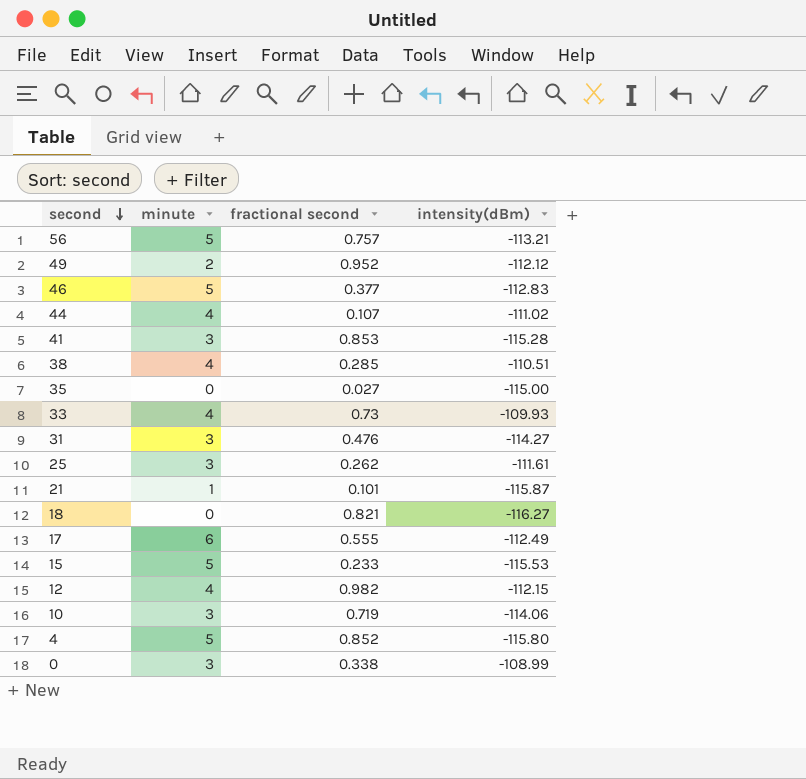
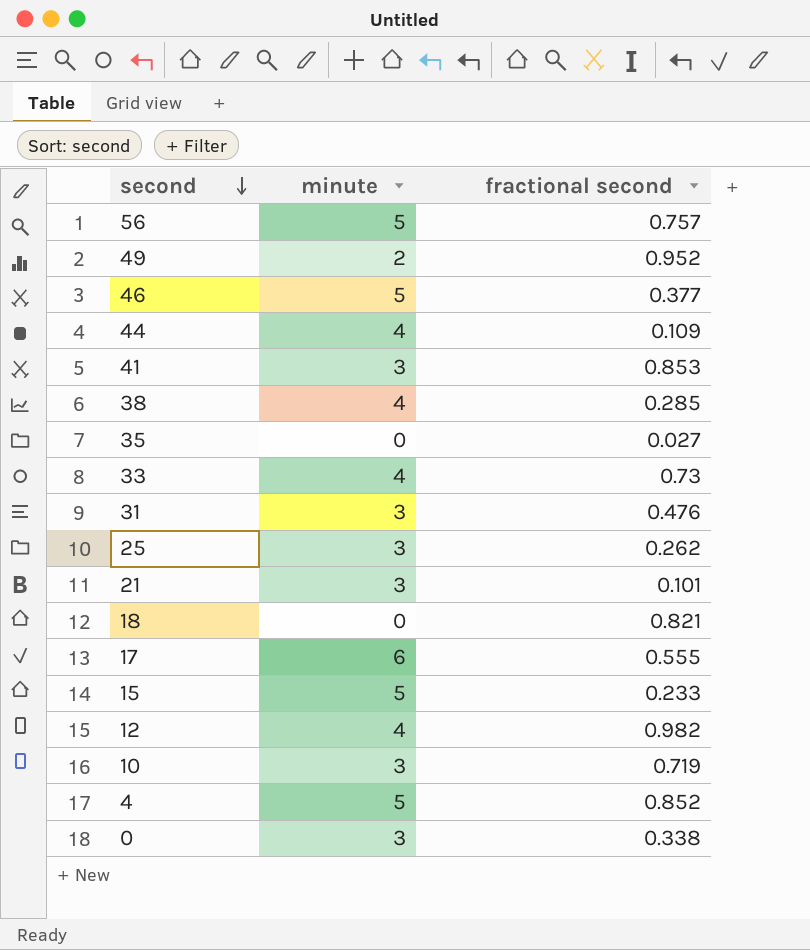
column intensity(dBm) | position: 4 -> none
44 | fractional second: 0.107 -> 0.109
21 | minute: 1 -> 3

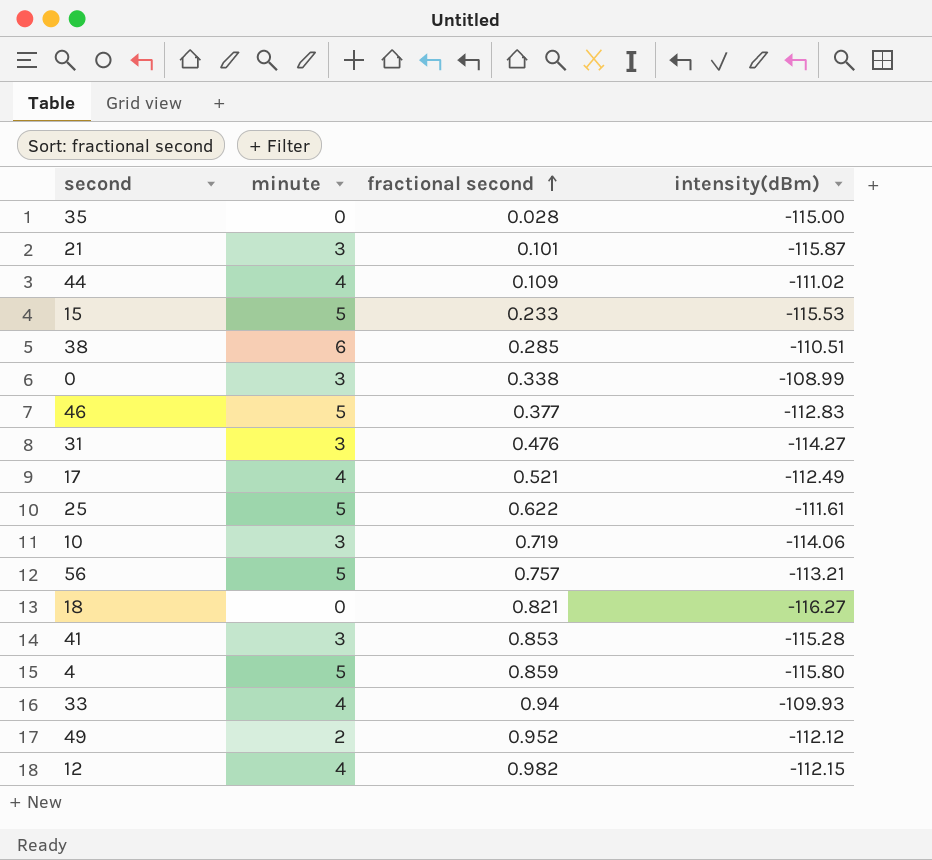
row order: second descending -> fractional second ascending
column intensity(dBm) | position: none -> 4
35 | fractional second: 0.027 -> 0.028
38 | minute: 4 -> 6
17 | minute: 6 -> 4
17 | fractional second: 0.555 -> 0.521
25 | minute: 3 -> 5
25 | fractional second: 0.262 -> 0.622
4 | fractional second: 0.852 -> 0.859
33 | fractional second: 0.73 -> 0.94

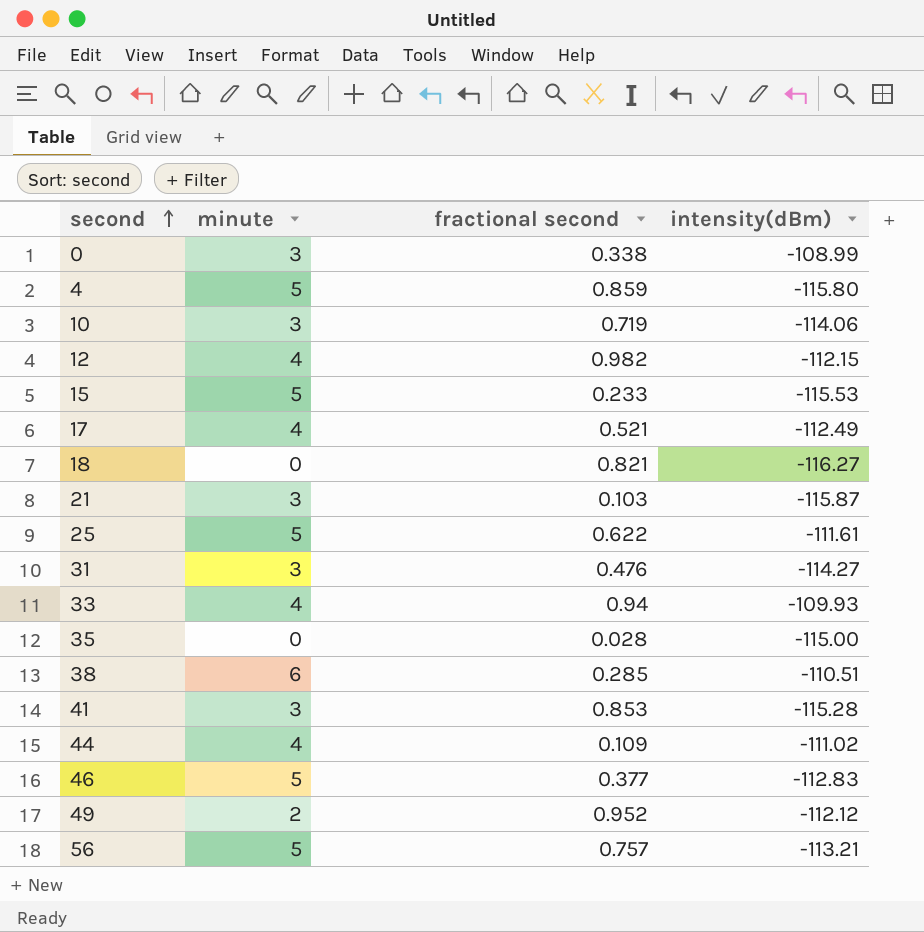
row order: fractional second ascending -> second ascending
21 | fractional second: 0.101 -> 0.103

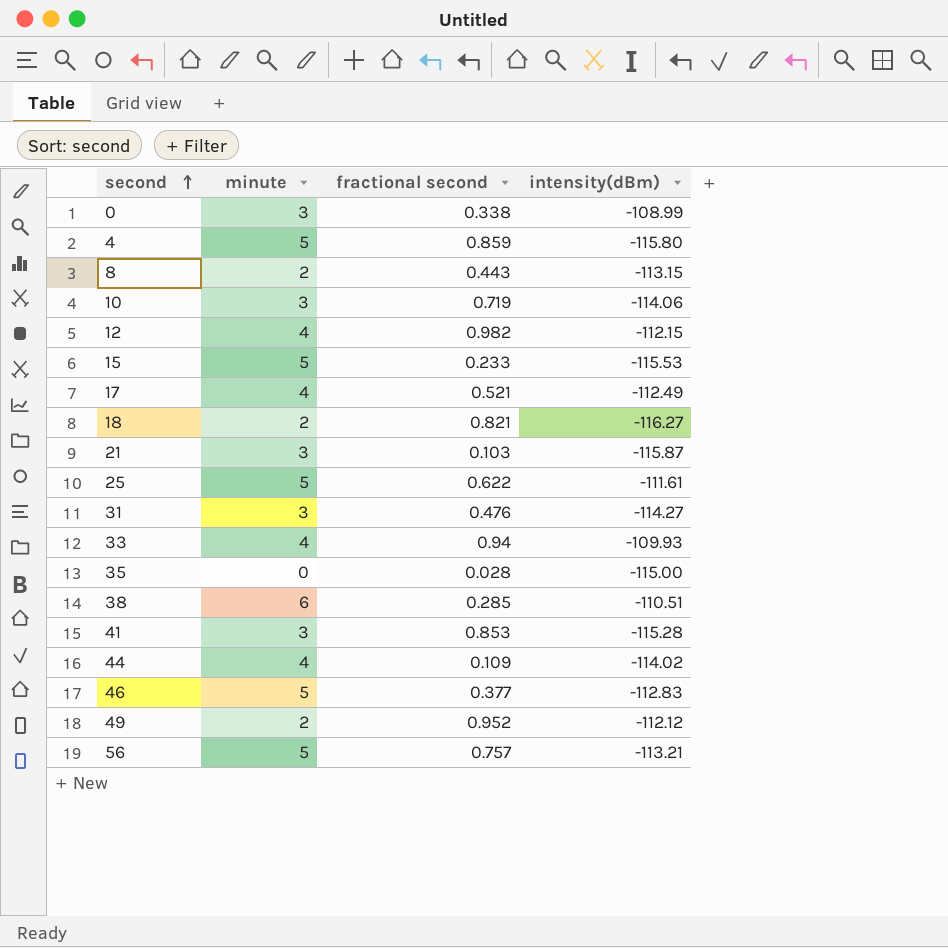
row 8: none -> 2 | 0.443 | -113.15
18 | minute: 0 -> 2
44 | intensity(dBm): -111.02 -> -114.02

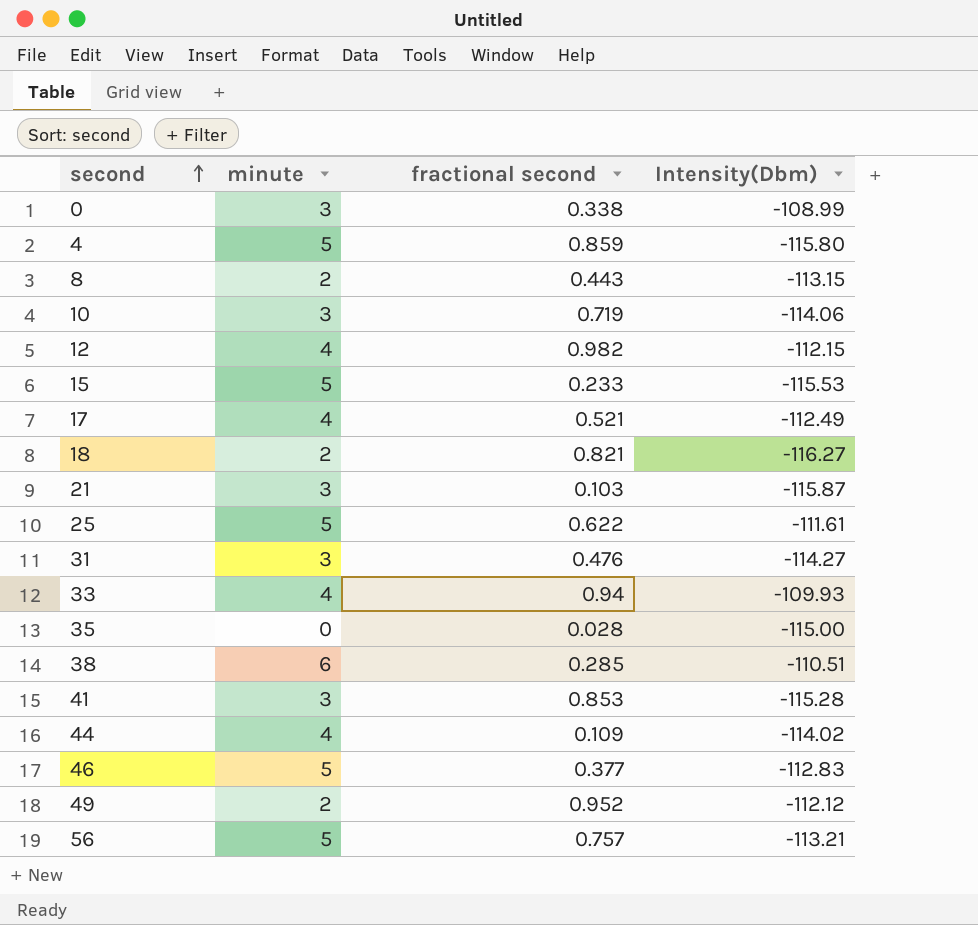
column name: intensity(dBm) -> Intensity(Dbm)

